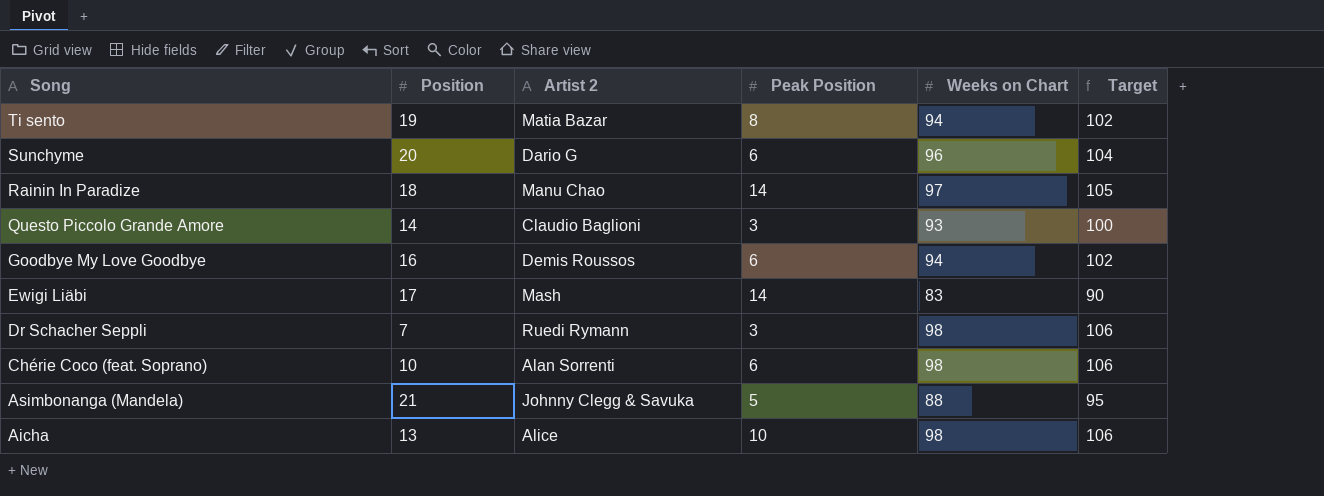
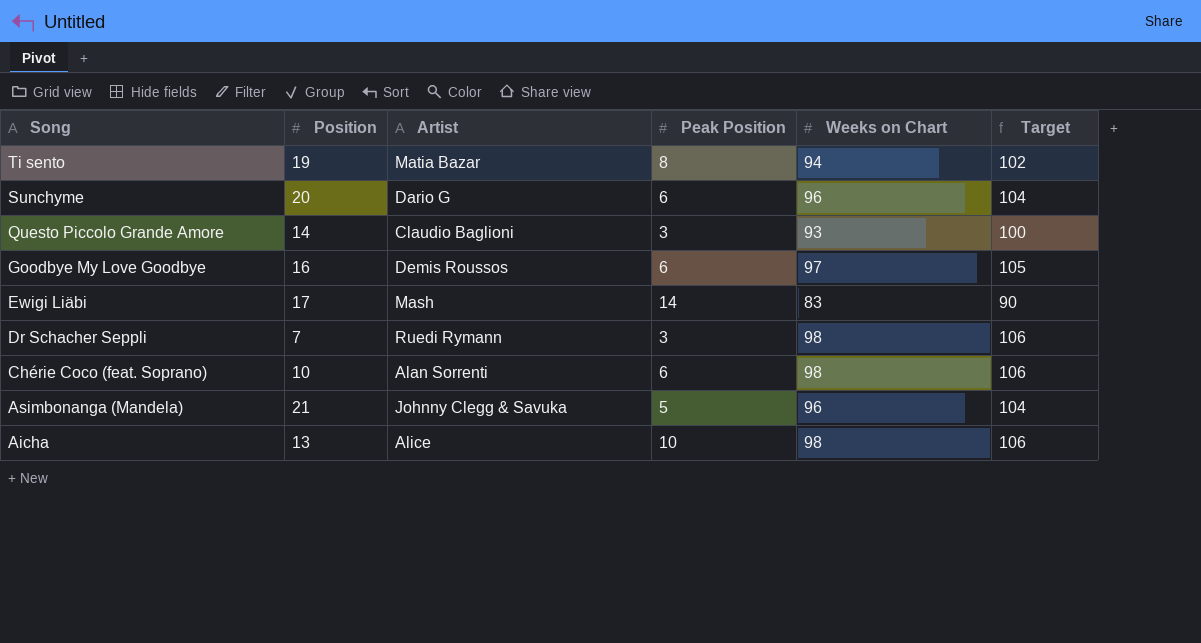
column name: Artist 2 -> Artist
row Rainin In Paradize: 18 | Manu Chao | 14 | 97 | 105 -> none
Goodbye My Love Goodbye | Weeks on Chart: 94 -> 97
Goodbye My Love Goodbye | Target: 102 -> 105
Asimbonanga (Mandela) | Weeks on Chart: 88 -> 96
Asimbonanga (Mandela) | Target: 95 -> 104

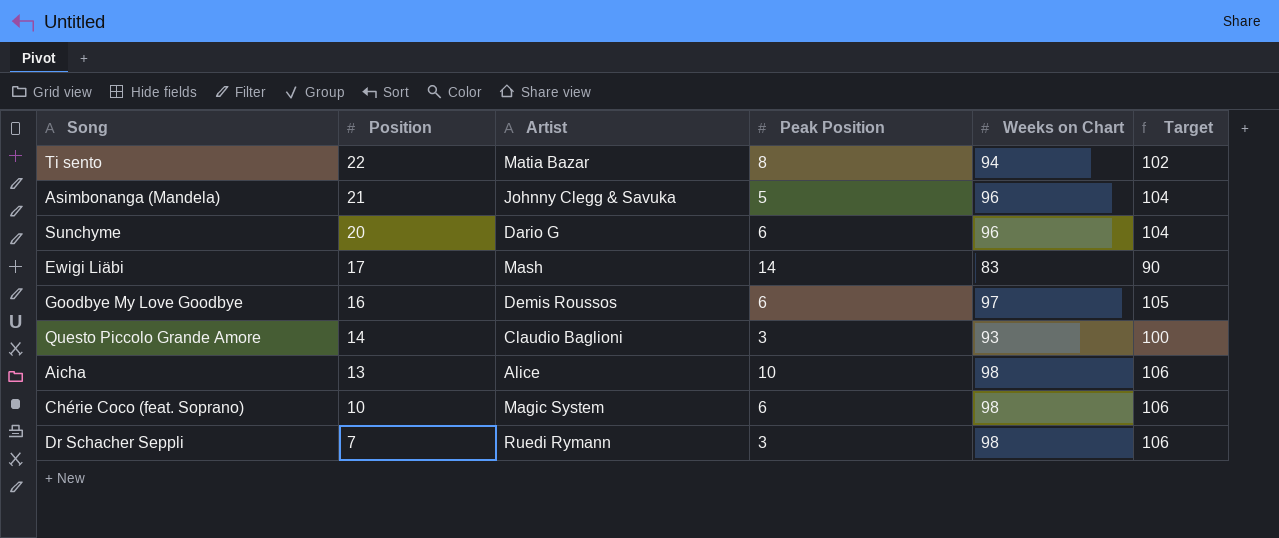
row order: Song descending -> Position descending
Ti sento | Position: 19 -> 22
Chérie Coco (feat. Soprano) | Artist: Alan Sorrenti -> Magic System

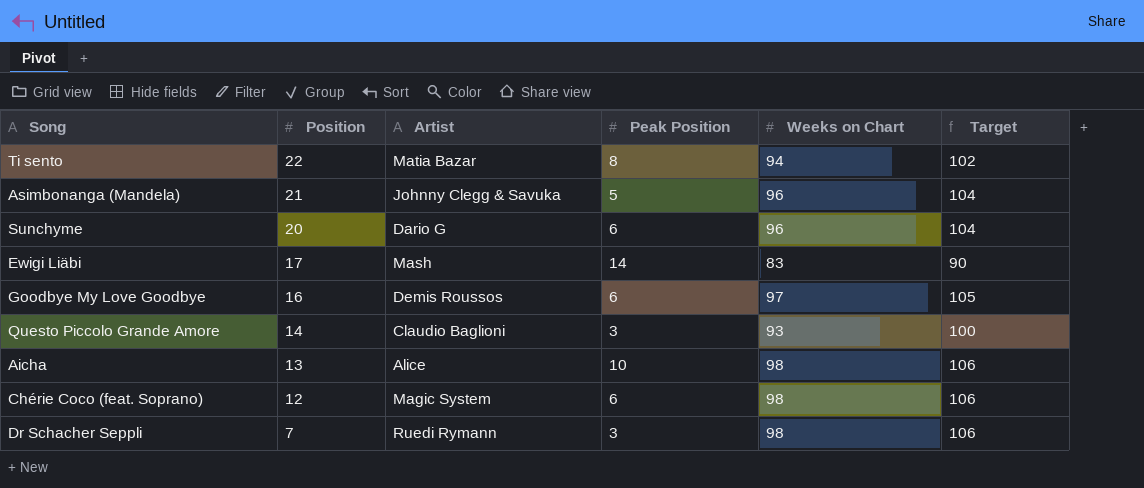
Chérie Coco (feat. Soprano) | Position: 10 -> 12

